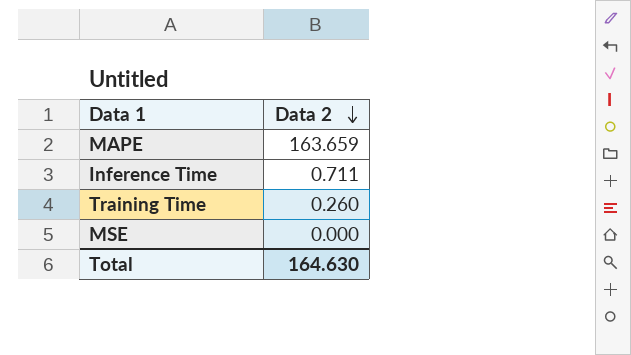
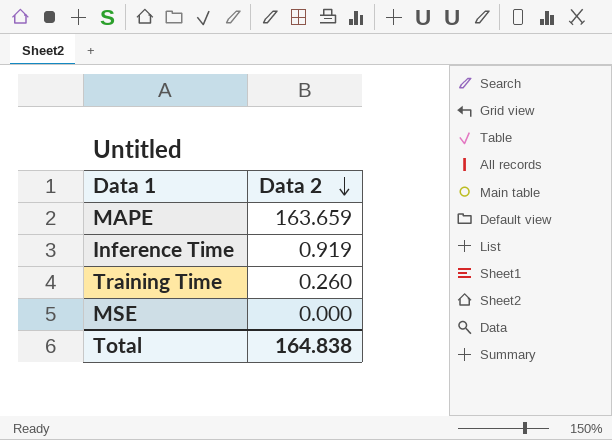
Inference Time | Data 2: 0.711 -> 0.919
Total | Data 2: 164.630 -> 164.838

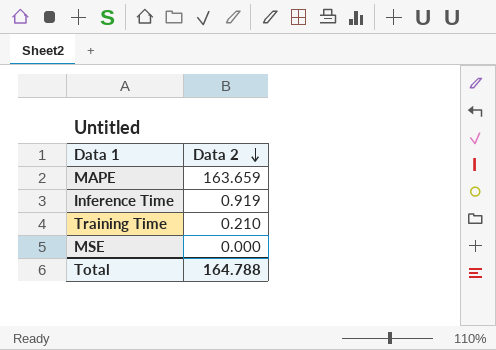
Training Time | Data 2: 0.260 -> 0.210
Total | Data 2: 164.838 -> 164.788

